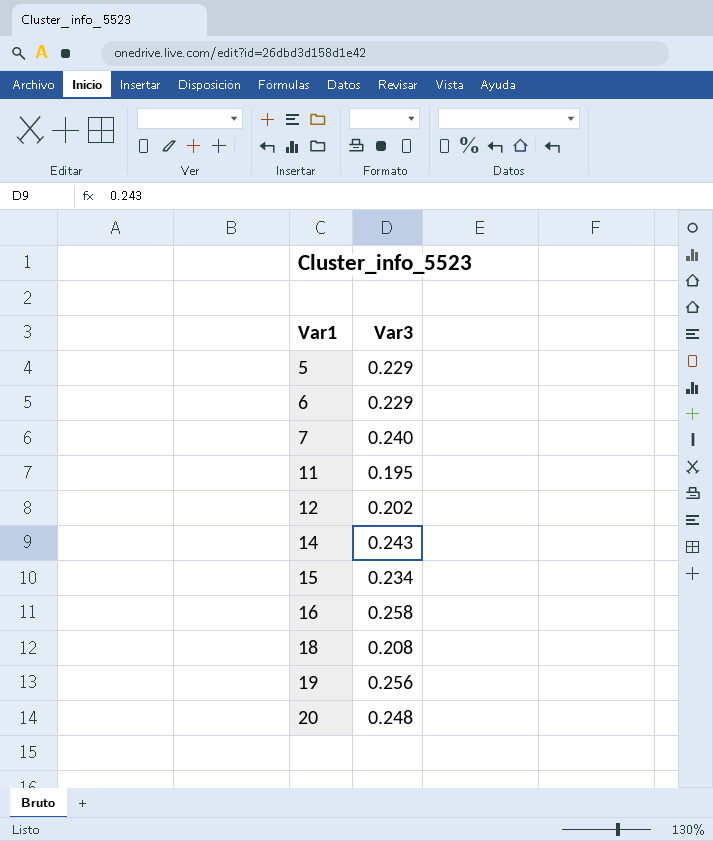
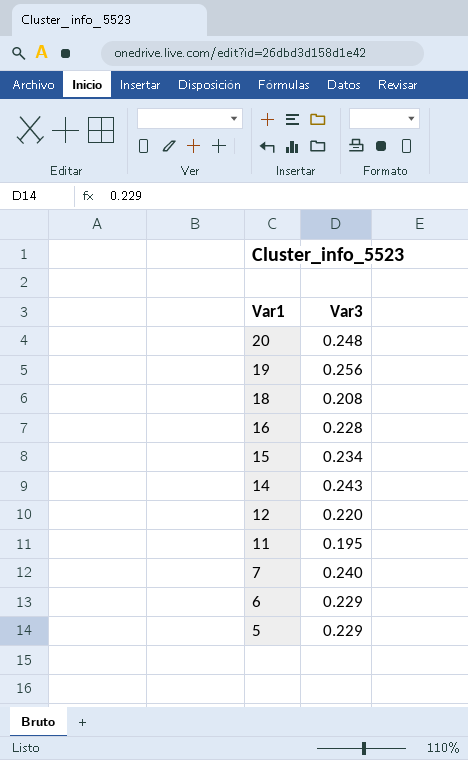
row order: Var1 ascending -> Var1 descending
16 | Var3: 0.258 -> 0.228
12 | Var3: 0.202 -> 0.220

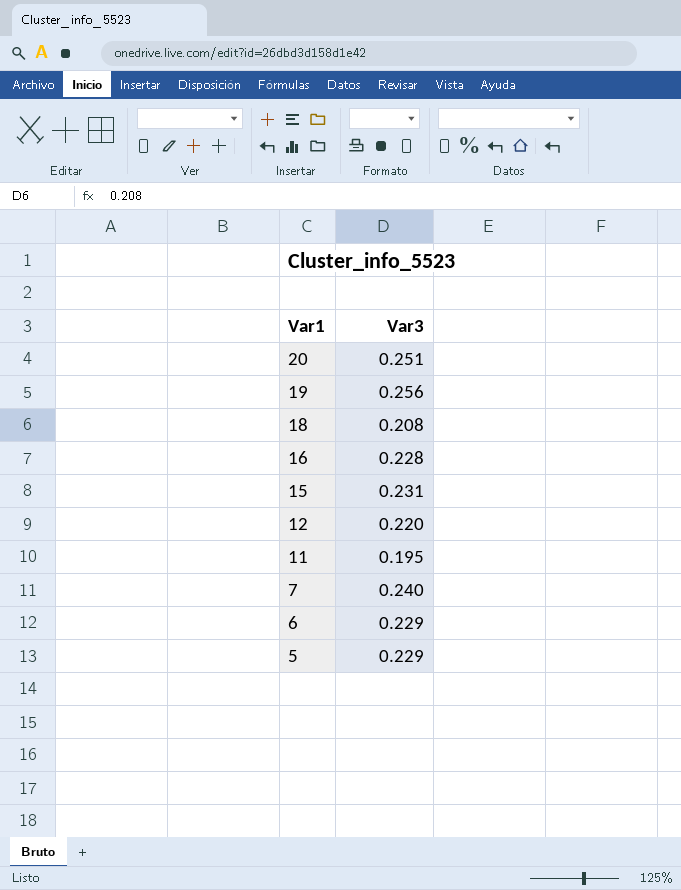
row 14: 0.243 -> none
20 | Var3: 0.248 -> 0.251
15 | Var3: 0.234 -> 0.231

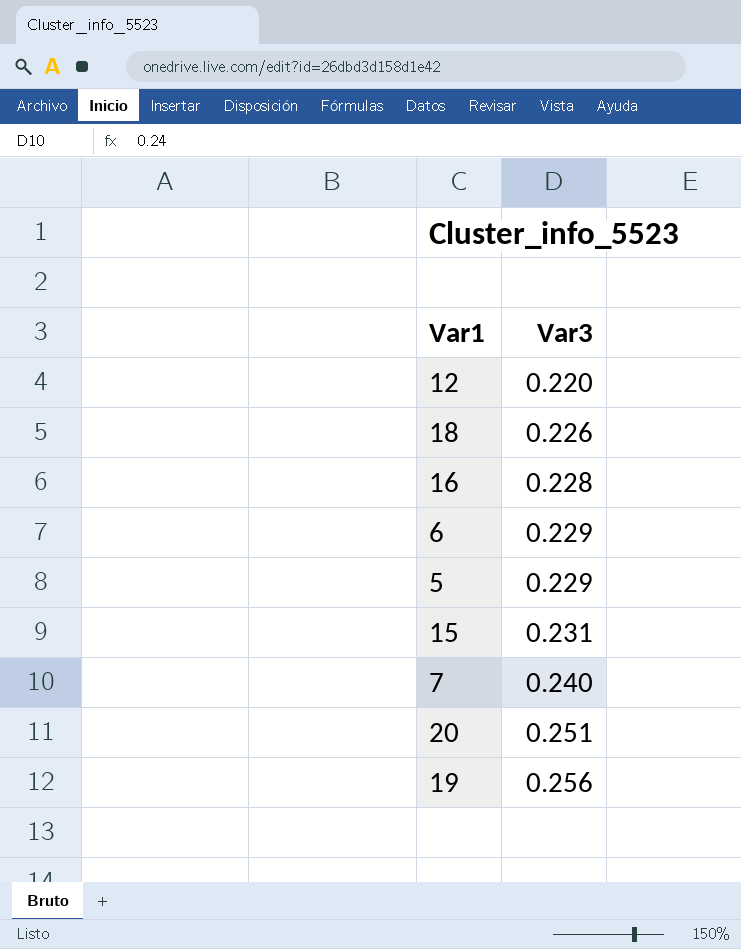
row order: Var1 descending -> Var3 ascending
row 11: 0.195 -> none
18 | Var3: 0.208 -> 0.226

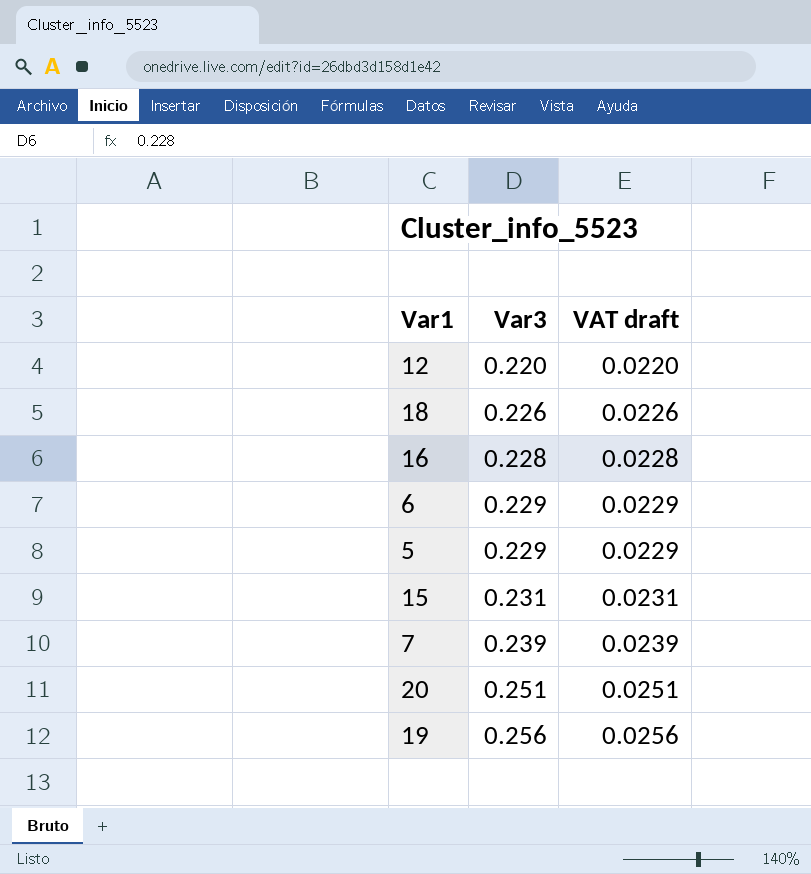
column VAT draft | formula: none -> [Var3] * 0.1
7 | Var3: 0.240 -> 0.239

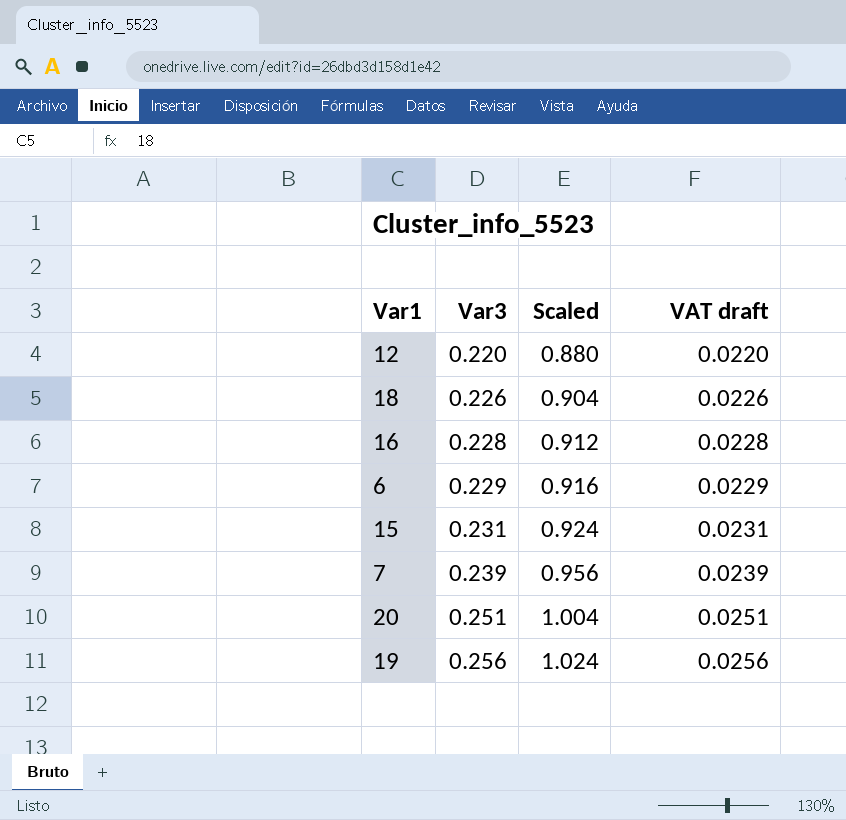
column Scaled | formula: none -> [Var3] * 4
row 5: 0.229 | 0.0229 -> none

